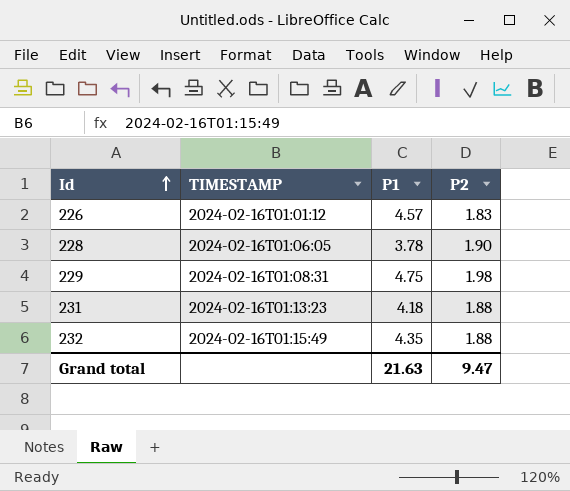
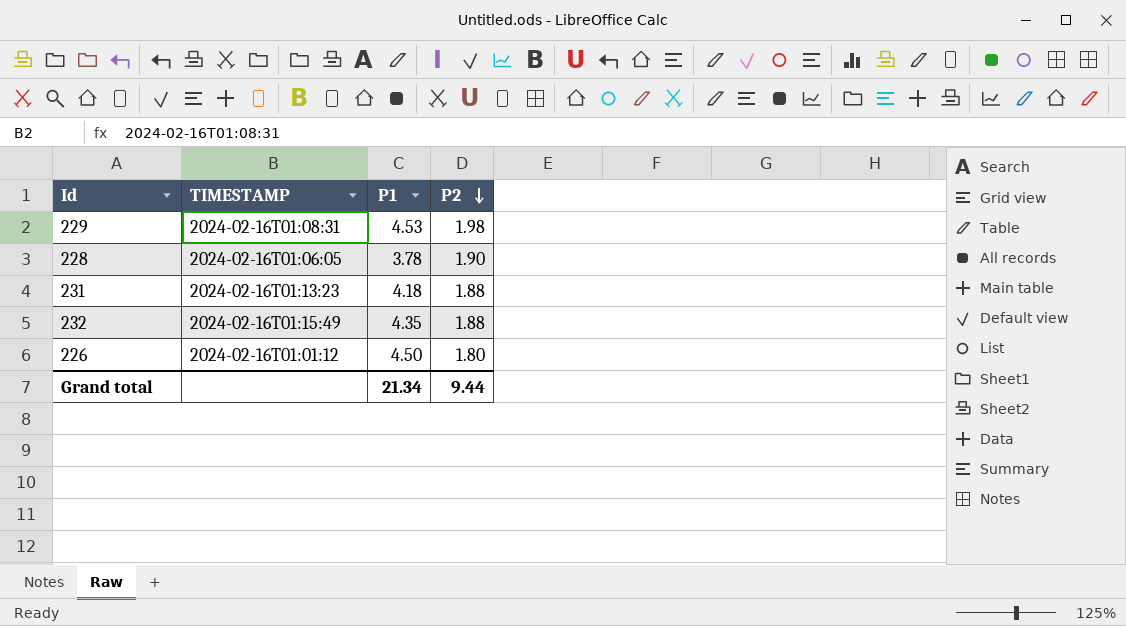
row order: Id ascending -> P2 descending
229 | P1: 4.75 -> 4.53
226 | P1: 4.57 -> 4.50
226 | P2: 1.83 -> 1.80
Grand total | P1: 21.63 -> 21.34
Grand total | P2: 9.47 -> 9.44

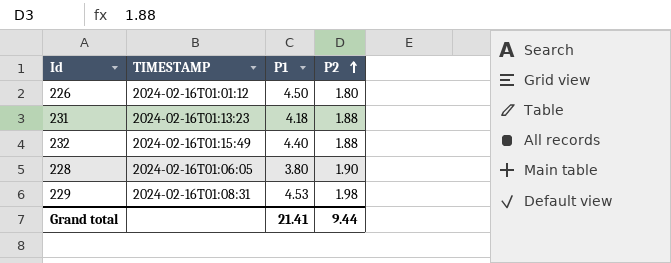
row order: P2 descending -> P2 ascending
232 | P1: 4.35 -> 4.40
228 | P1: 3.78 -> 3.80
Grand total | P1: 21.34 -> 21.41

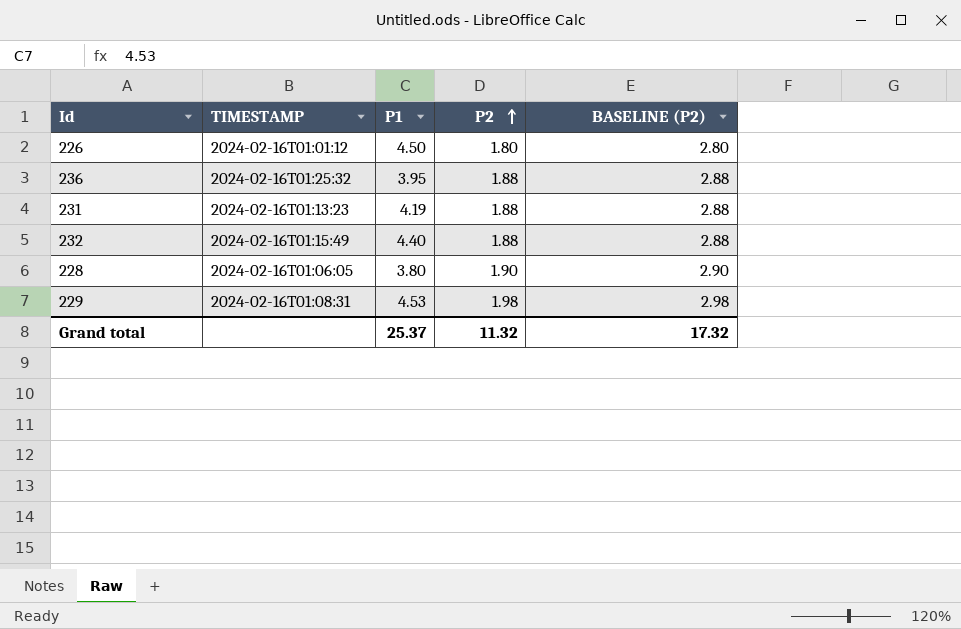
column BASELINE (P2) | formula: none -> [P2] + 1
row 236: none -> 2024-02-16T01:25:32 | 3.95 | 1.88 | 2.88
231 | P1: 4.18 -> 4.19
Grand total | P1: 21.41 -> 25.37
Grand total | P2: 9.44 -> 11.32

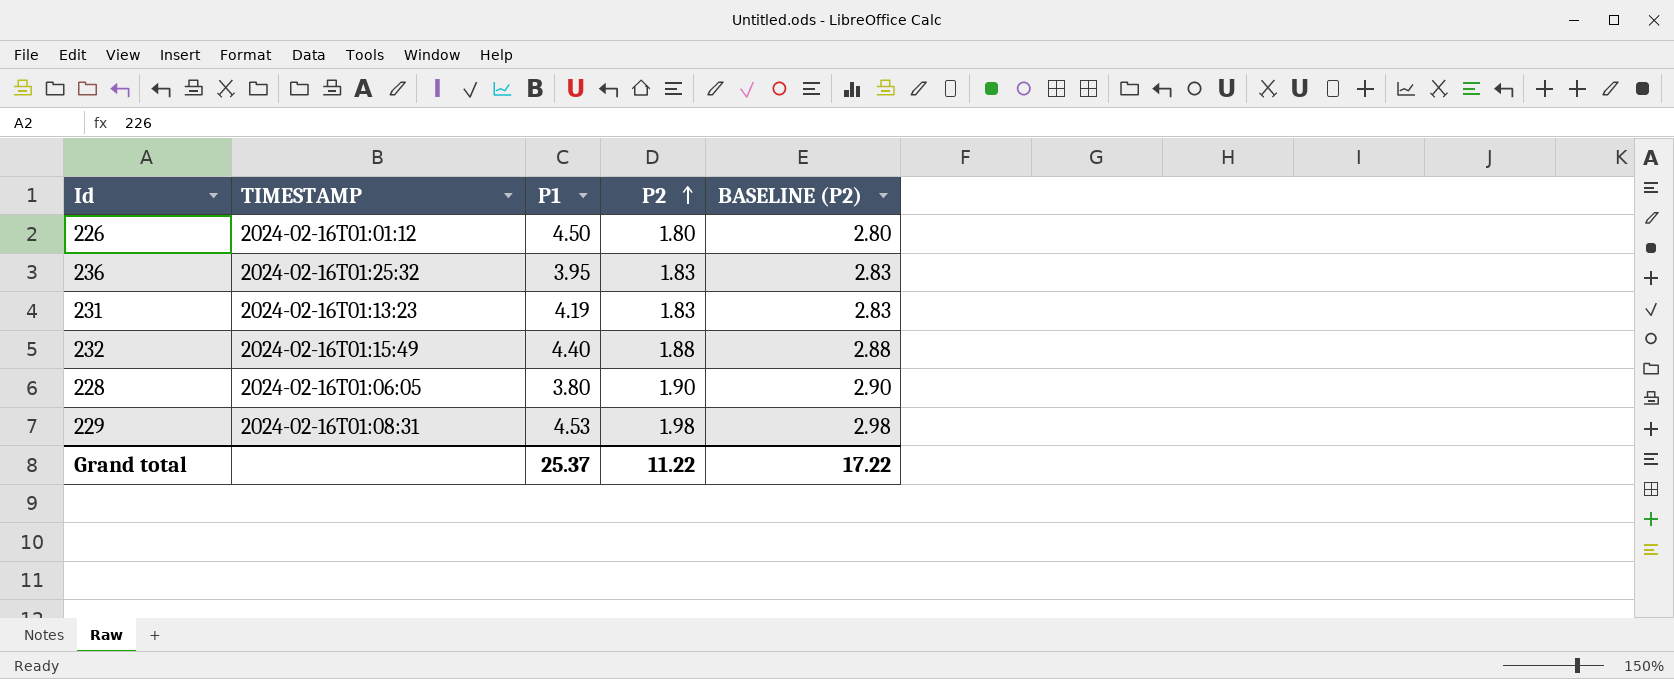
236 | P2: 1.88 -> 1.83
236 | BASELINE (P2): 2.88 -> 2.83
231 | P2: 1.88 -> 1.83
231 | BASELINE (P2): 2.88 -> 2.83
Grand total | P2: 11.32 -> 11.22
Grand total | BASELINE (P2): 17.32 -> 17.22

